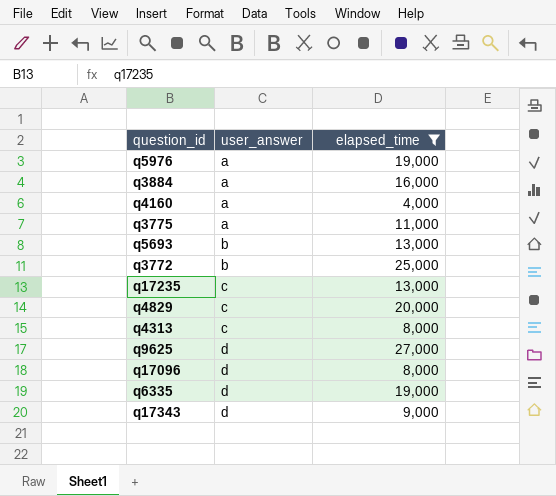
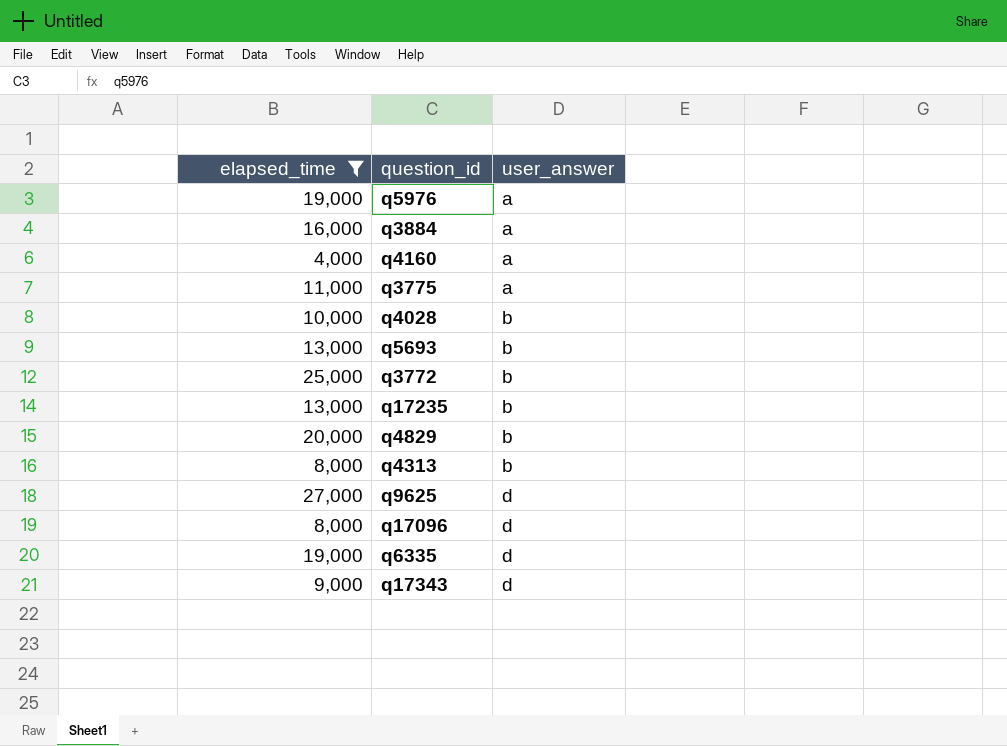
column elapsed_time | position: 3 -> 1
row q4028: none -> 10,000 | b
q17235 | user_answer: c -> b
q4829 | user_answer: c -> b
q4313 | user_answer: c -> b

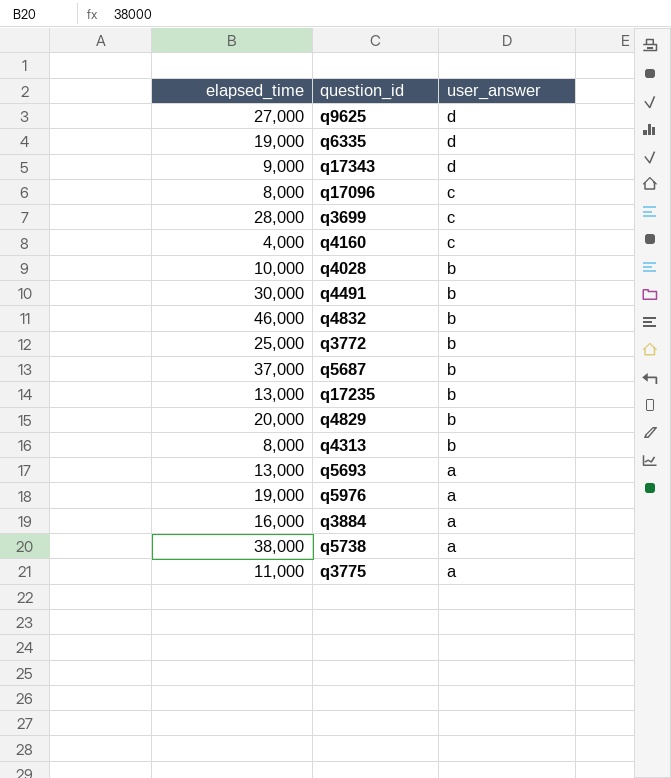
filter: elapsed_time <= 27,000 -> none
row order: user_answer ascending -> user_answer descending
q17096 | user_answer: d -> c
q4160 | user_answer: a -> c
q5693 | user_answer: b -> a

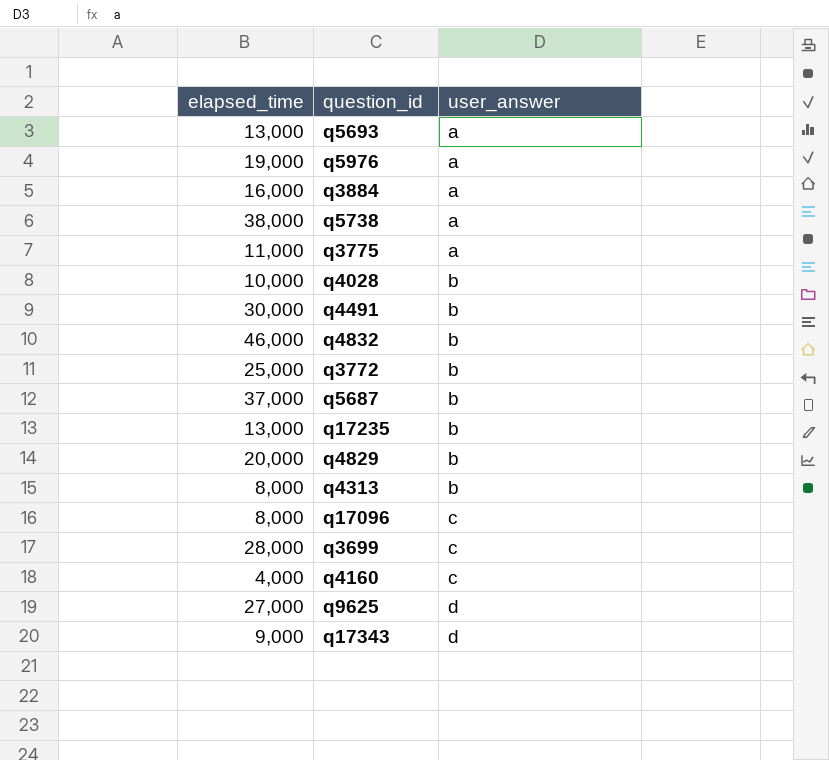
row order: user_answer descending -> user_answer ascending
row q6335: 19,000 | d -> none

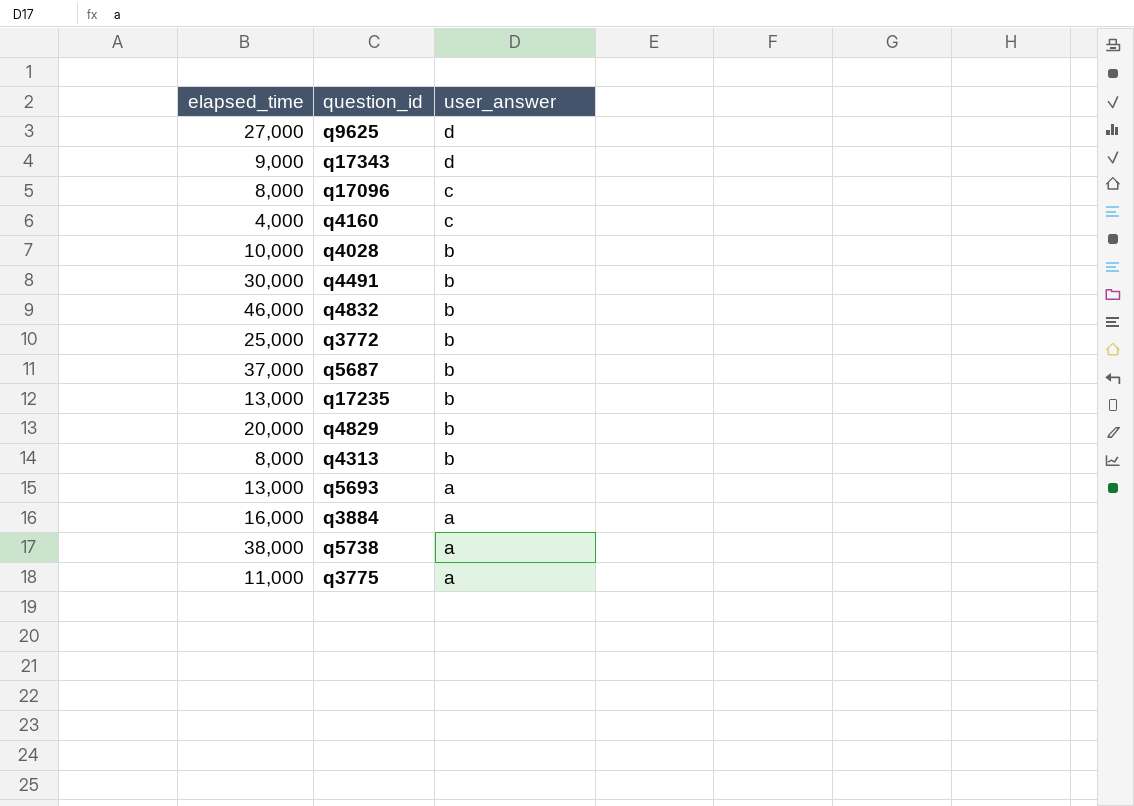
row order: user_answer ascending -> user_answer descending
row q5976: 19,000 | a -> none
row q3699: 28,000 | c -> none

